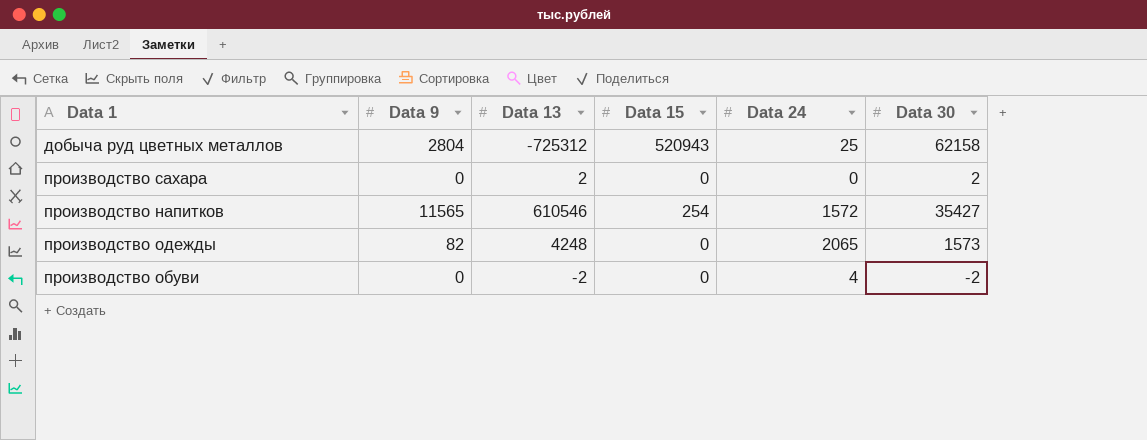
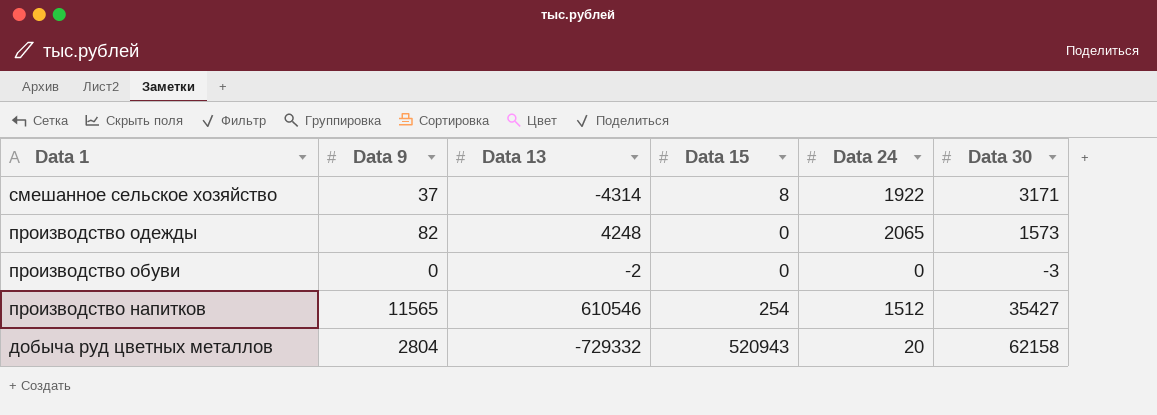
row order: none -> Data 1 descending
row производство сахара: 0 | 2 | 0 | 0 | 2 -> none
row смешанное сельское хозяйство: none -> 37 | -4314 | 8 | 1922 | 3171
производство обуви | Data 24: 4 -> 0
производство обуви | Data 30: -2 -> -3
производство напитков | Data 24: 1572 -> 1512
добыча руд цветных металлов | Data 13: -725312 -> -729332
добыча руд цветных металлов | Data 24: 25 -> 20

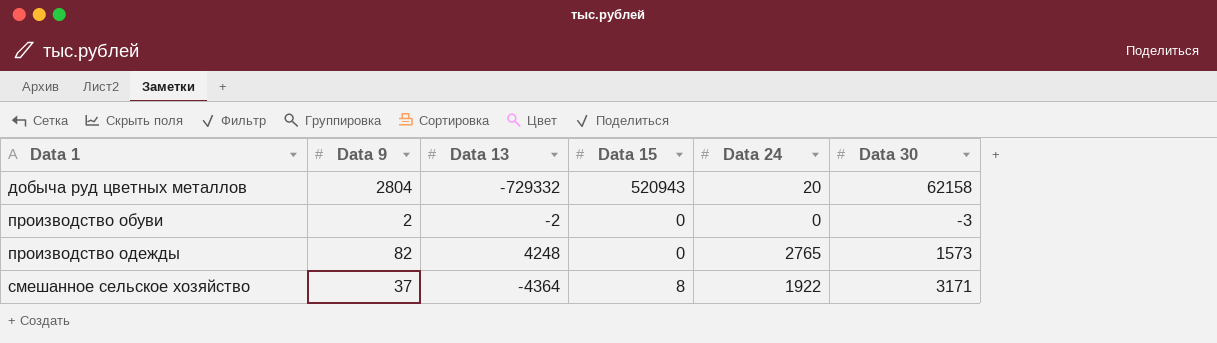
row order: Data 1 descending -> Data 1 ascending
row производство напитков: 11565 | 610546 | 254 | 1512 | 35427 -> none
производство обуви | Data 9: 0 -> 2
производство одежды | Data 24: 2065 -> 2765
смешанное сельское хозяйство | Data 13: -4314 -> -4364

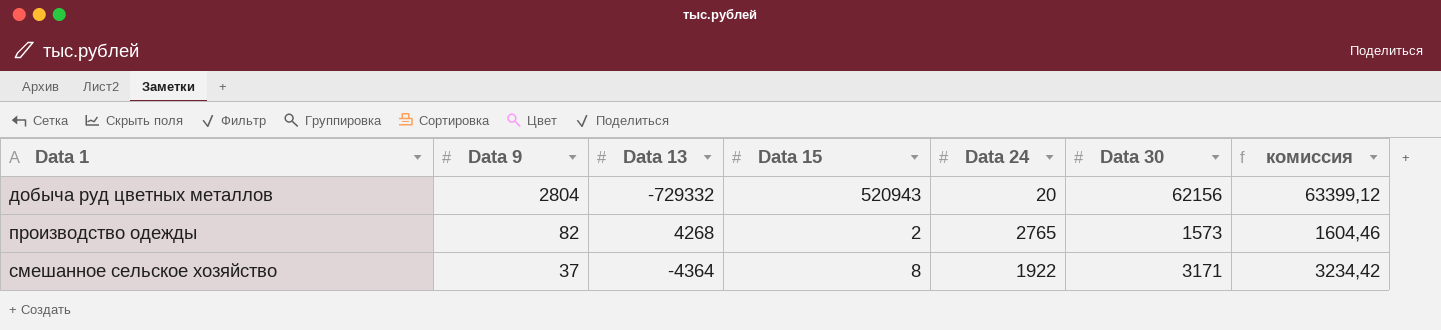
column комиссия | formula: none -> [Data 30] * 1,02
row производство обуви: 2 | -2 | 0 | 0 | -3 -> none
добыча руд цветных металлов | Data 30: 62158 -> 62156
производство одежды | Data 13: 4248 -> 4268
производство одежды | Data 15: 0 -> 2

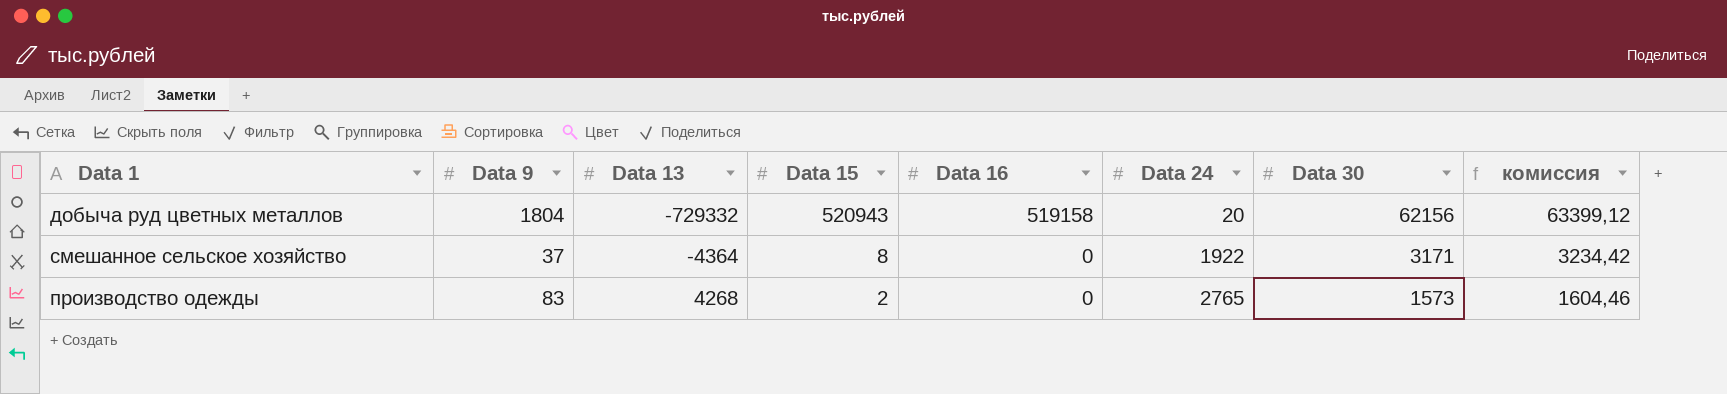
row order: Data 1 ascending -> Data 13 ascending
column Data 16 | position: none -> 5
добыча руд цветных металлов | Data 9: 2804 -> 1804
производство одежды | Data 9: 82 -> 83

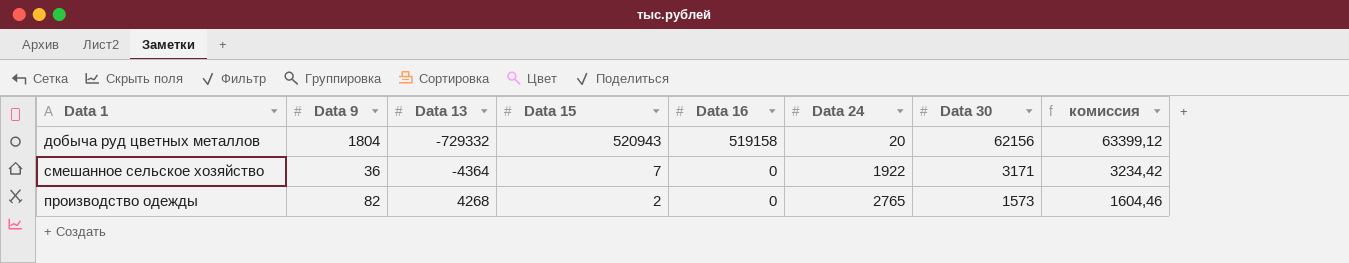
смешанное сельское хозяйство | Data 9: 37 -> 36
смешанное сельское хозяйство | Data 15: 8 -> 7
производство одежды | Data 9: 83 -> 82

